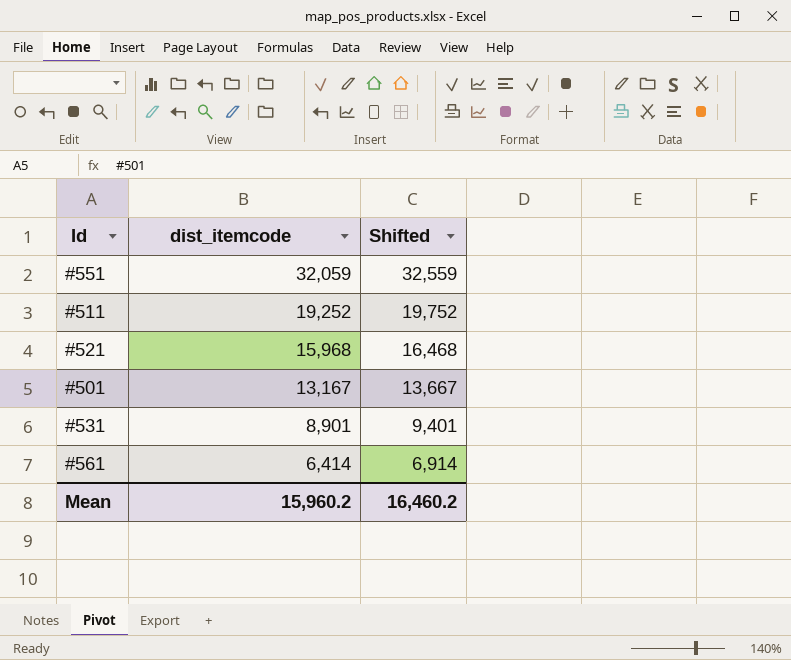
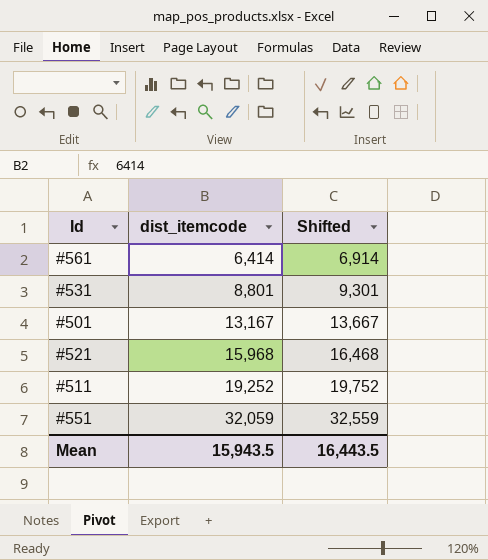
row order: dist_itemcode descending -> dist_itemcode ascending
#531 | dist_itemcode: 8,901 -> 8,801
#531 | Shifted: 9,401 -> 9,301
Mean | dist_itemcode: 15,960.2 -> 15,943.5
Mean | Shifted: 16,460.2 -> 16,443.5

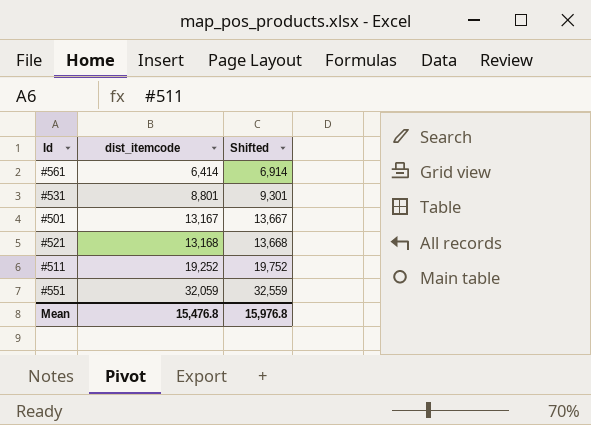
#521 | dist_itemcode: 15,968 -> 13,168
#521 | Shifted: 16,468 -> 13,668
Mean | dist_itemcode: 15,943.5 -> 15,476.8
Mean | Shifted: 16,443.5 -> 15,976.8

